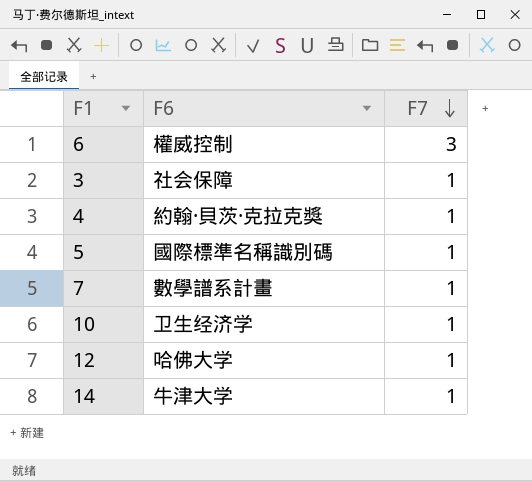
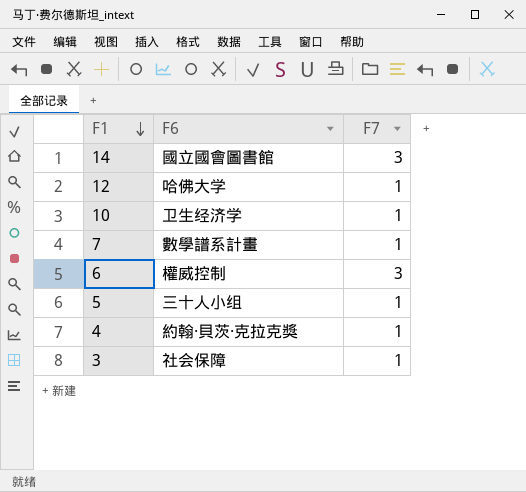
row order: F7 descending -> F1 descending
14 | F6: 牛津大学 -> 國立國會圖書館
14 | F7: 1 -> 3
5 | F6: 國際標準名稱識別碼 -> 三十人小组

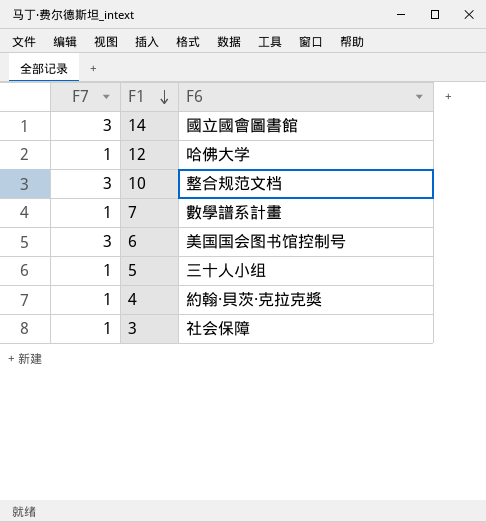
column F7 | position: 3 -> 1
10 | F7: 1 -> 3
10 | F6: 卫生经济学 -> 整合规范文档
6 | F6: 權威控制 -> 美国国会图书馆控制号

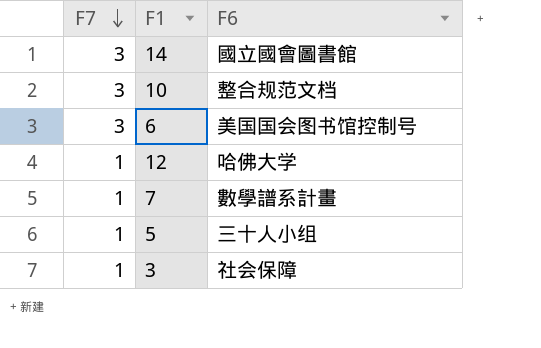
row order: F1 descending -> F7 descending
row 4: 1 | 約翰·貝茨·克拉克獎 -> none

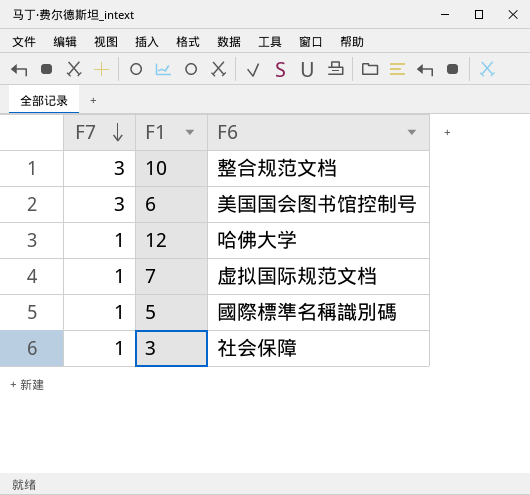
row 14: 3 | 國立國會圖書館 -> none
7 | F6: 數學譜系計畫 -> 虚拟国际规范文档
5 | F6: 三十人小组 -> 國際標準名稱識別碼

